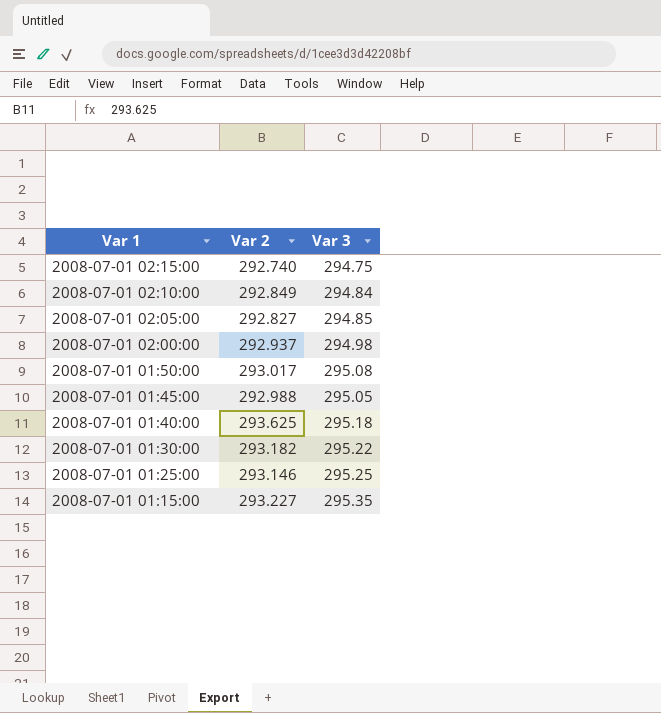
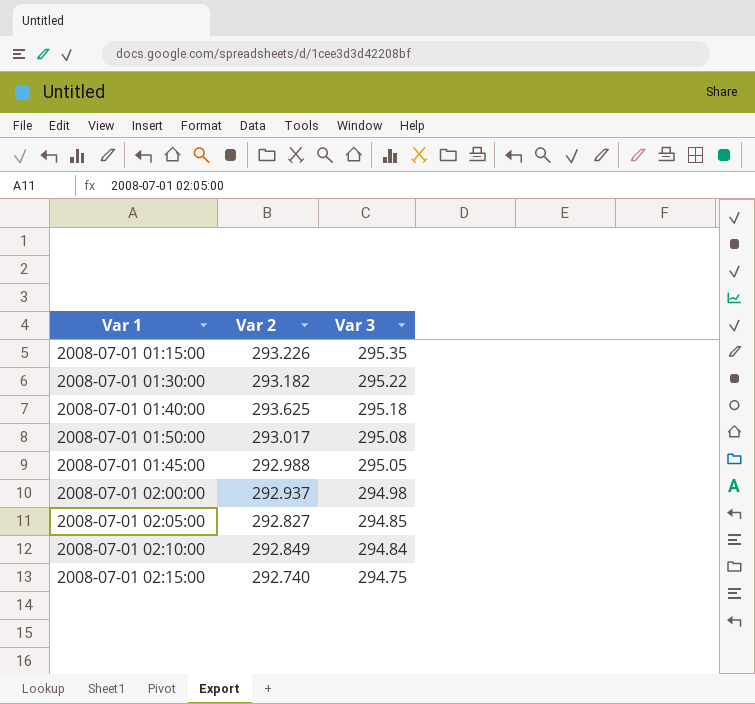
row order: Var 1 descending -> Var 3 descending
row 2008-07-01 01:25:00: 293.146 | 295.25 -> none
2008-07-01 01:15:00 | Var 2: 293.227 -> 293.226

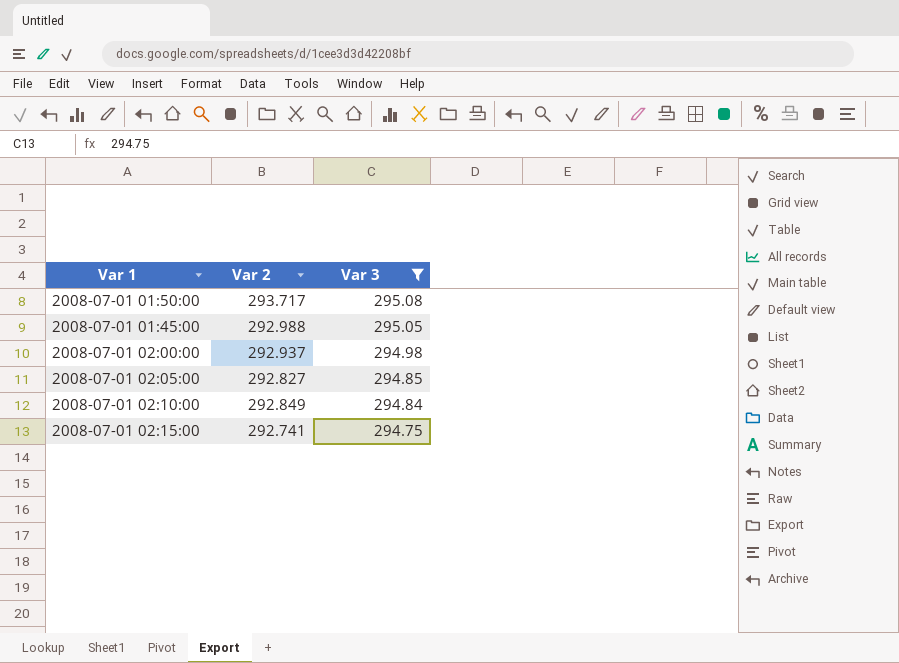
filter: none -> Var 3 <= 295.08
2008-07-01 01:50:00 | Var 2: 293.017 -> 293.717
2008-07-01 02:15:00 | Var 2: 292.740 -> 292.741

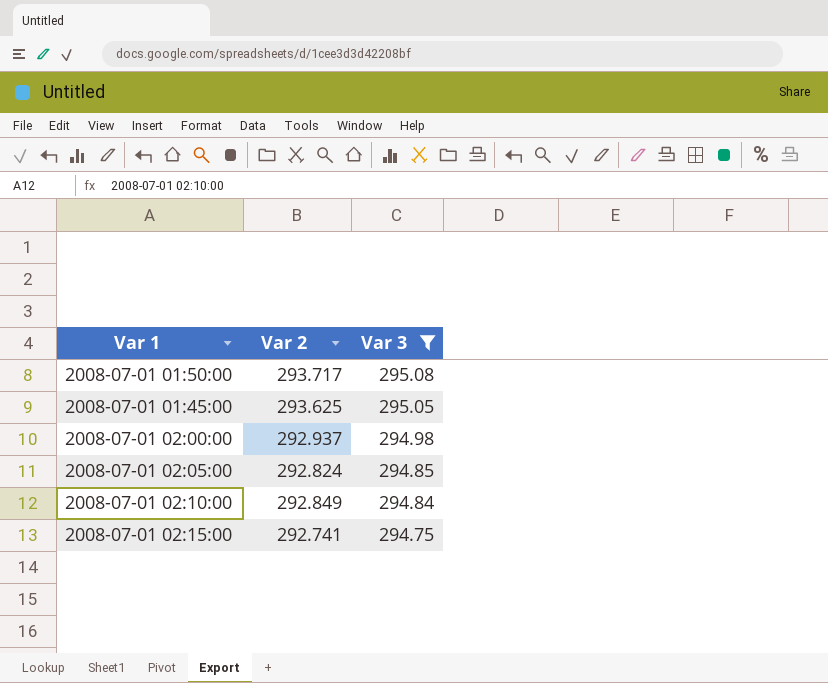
2008-07-01 01:45:00 | Var 2: 292.988 -> 293.625
2008-07-01 02:05:00 | Var 2: 292.827 -> 292.824

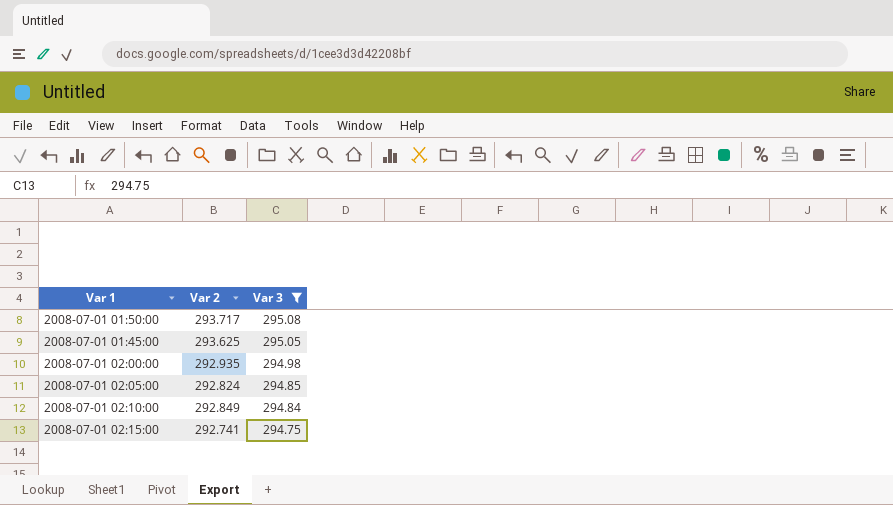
2008-07-01 02:00:00 | Var 2: 292.937 -> 292.935

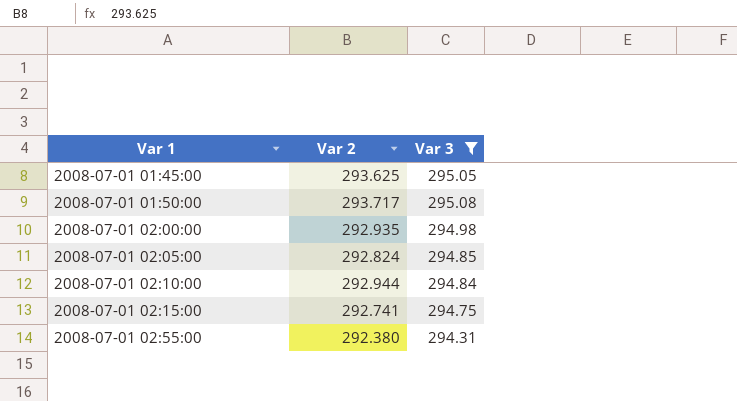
row order: Var 3 descending -> Var 1 ascending
2008-07-01 02:10:00 | Var 2: 292.849 -> 292.944
row 2008-07-01 02:55:00: none -> 292.380 | 294.31

